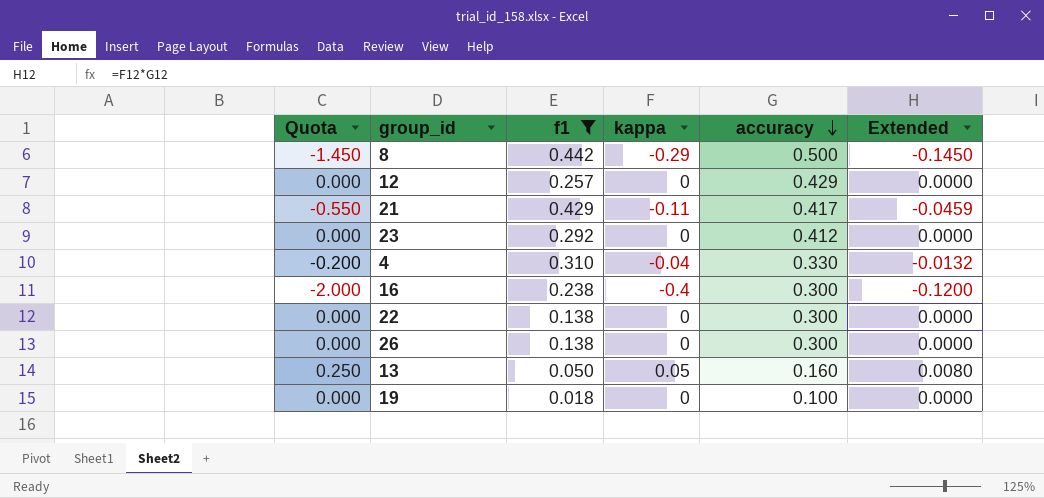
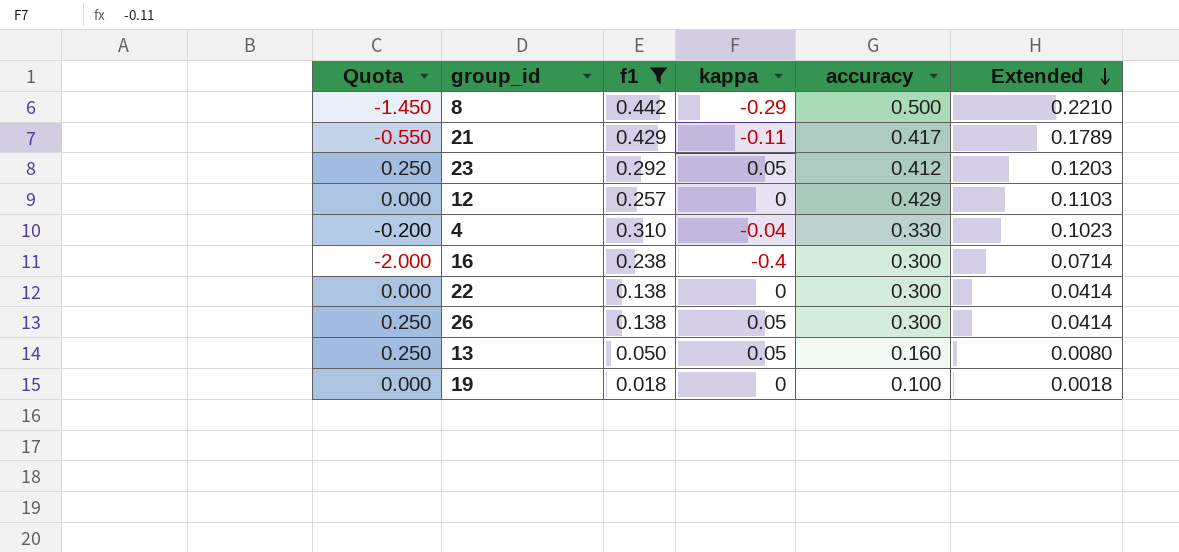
row order: accuracy descending -> Extended descending
column Extended | formula: [kappa] * [accuracy] -> [f1] * [accuracy]
23 | Quota: 0.000 -> 0.250
23 | kappa: 0 -> 0.05
26 | Quota: 0.000 -> 0.250
26 | kappa: 0 -> 0.05

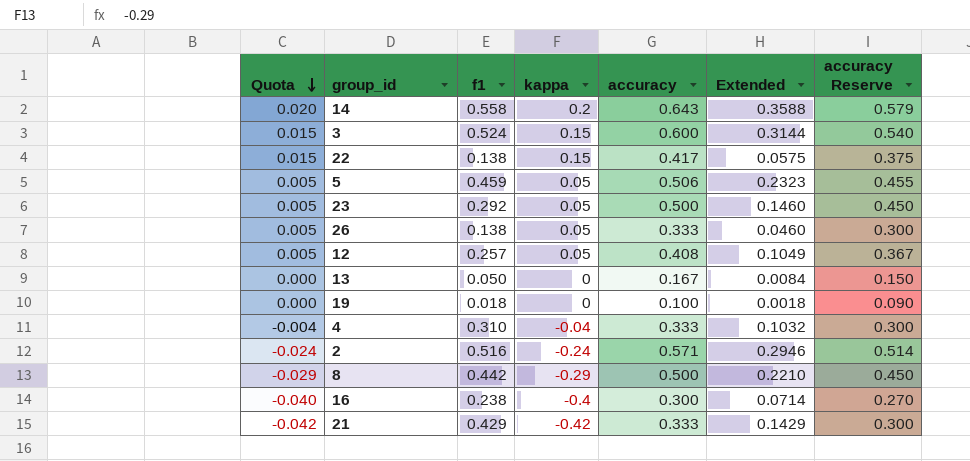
filter: f1 <= 0.442 -> none
row order: Extended descending -> Quota descending
column Quota | formula: [kappa] * 5 -> [kappa] * 0.1
column accuracy Reserve | formula: none -> [accuracy] * 0.9
22 | kappa: 0 -> 0.15
22 | accuracy: 0.300 -> 0.417
22 | Extended: 0.0414 -> 0.0575
23 | accuracy: 0.412 -> 0.500
23 | Extended: 0.1203 -> 0.1460
26 | accuracy: 0.300 -> 0.333
26 | Extended: 0.0414 -> 0.0460
12 | kappa: 0 -> 0.05
12 | accuracy: 0.429 -> 0.408
12 | Extended: 0.1103 -> 0.1049
13 | kappa: 0.05 -> 0
13 | accuracy: 0.160 -> 0.167
13 | Extended: 0.0080 -> 0.0084
4 | accuracy: 0.330 -> 0.333
4 | Extended: 0.1023 -> 0.1032
21 | kappa: -0.11 -> -0.42
21 | accuracy: 0.417 -> 0.333
21 | Extended: 0.1789 -> 0.1429

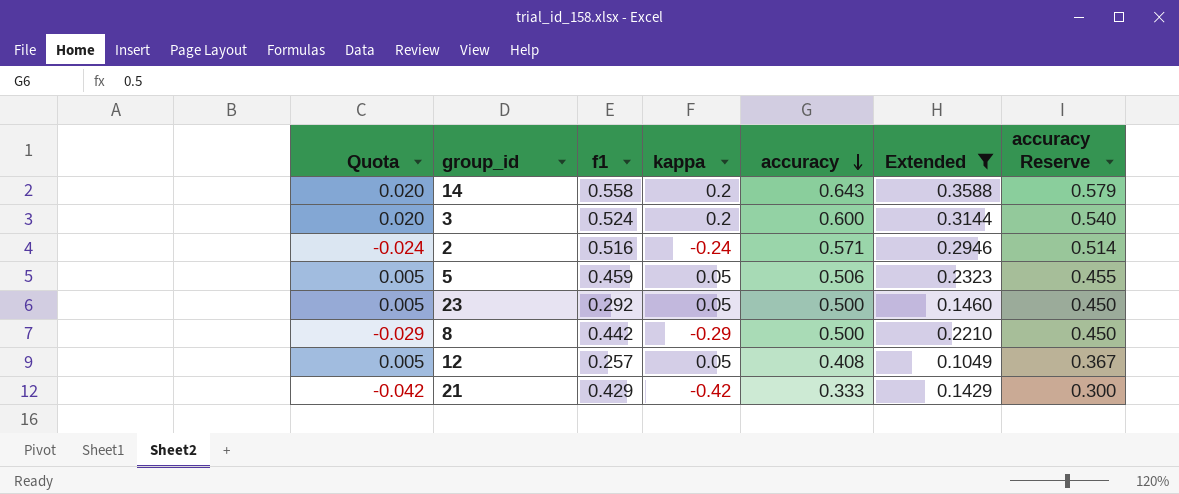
filter: none -> Extended >= 0.1049
row order: Quota descending -> accuracy descending
3 | Quota: 0.015 -> 0.020
3 | kappa: 0.15 -> 0.2

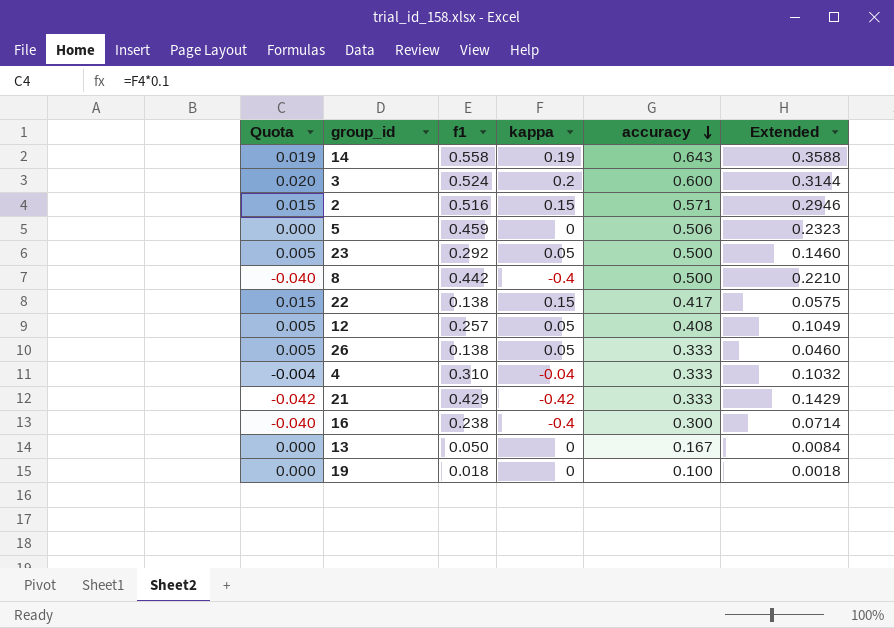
filter: Extended >= 0.1049 -> none
column accuracy Reserve | formula: [accuracy] * 0.9 -> none
14 | Quota: 0.020 -> 0.019
14 | kappa: 0.2 -> 0.19
2 | Quota: -0.024 -> 0.015
2 | kappa: -0.24 -> 0.15
5 | Quota: 0.005 -> 0.000
5 | kappa: 0.05 -> 0
8 | Quota: -0.029 -> -0.040
8 | kappa: -0.29 -> -0.4

